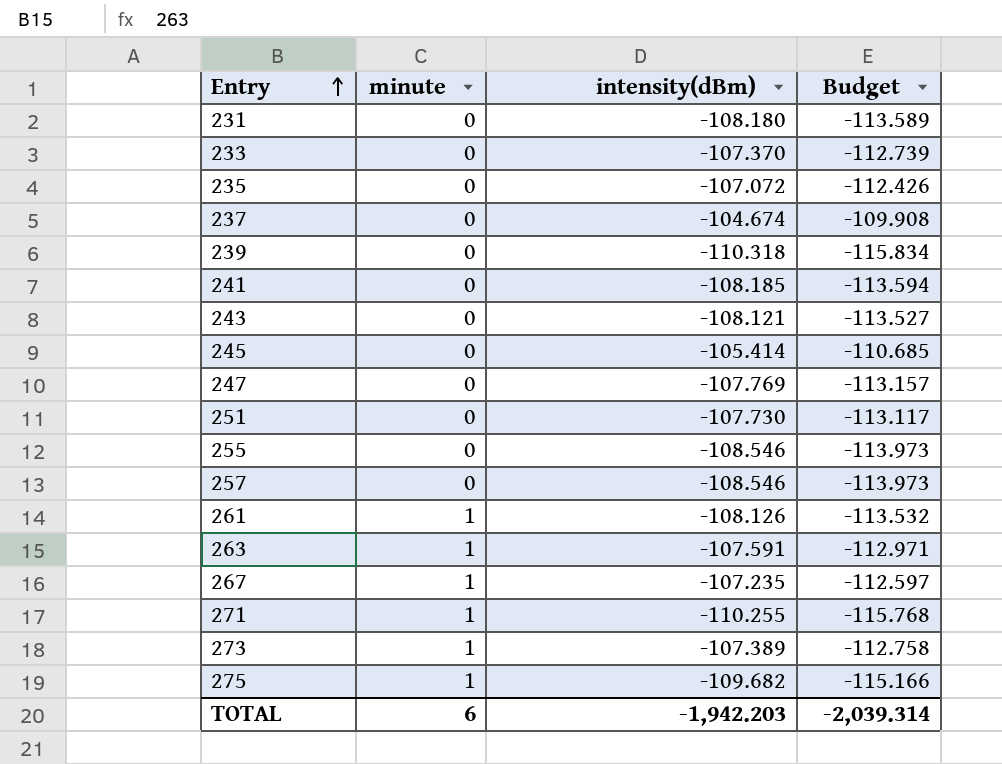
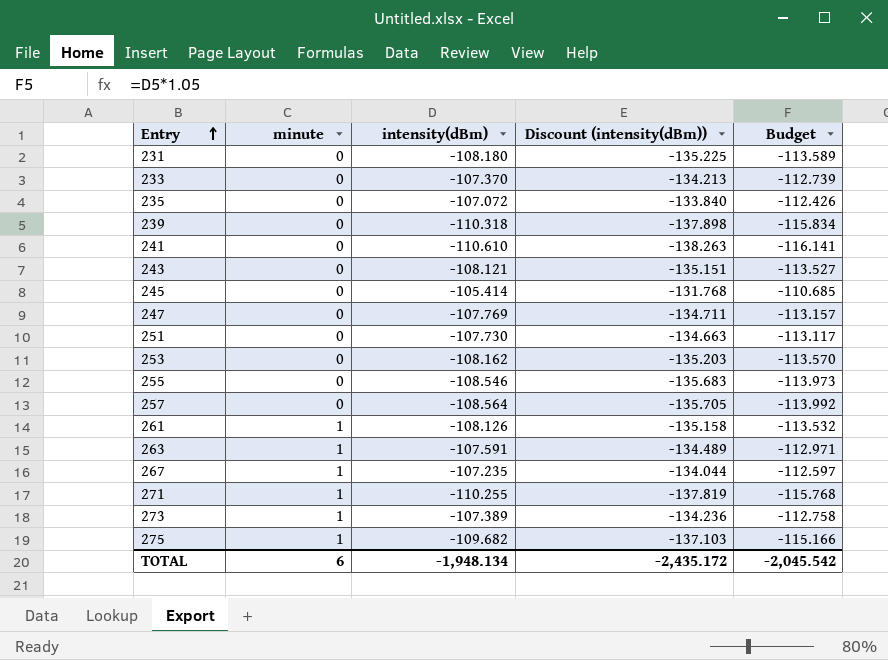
column Discount (intensity(dBm)) | formula: none -> [intensity(dBm)] * 1.25
row 237: 0 | -104.674 | -109.908 -> none
241 | intensity(dBm): -108.185 -> -110.610
241 | Budget: -113.594 -> -116.141
row 253: none -> 0 | -108.162 | -135.203 | -113.570
257 | intensity(dBm): -108.546 -> -108.564
257 | Budget: -113.973 -> -113.992
TOTAL | intensity(dBm): -1,942.203 -> -1,948.134
TOTAL | Budget: -2,039.314 -> -2,045.542

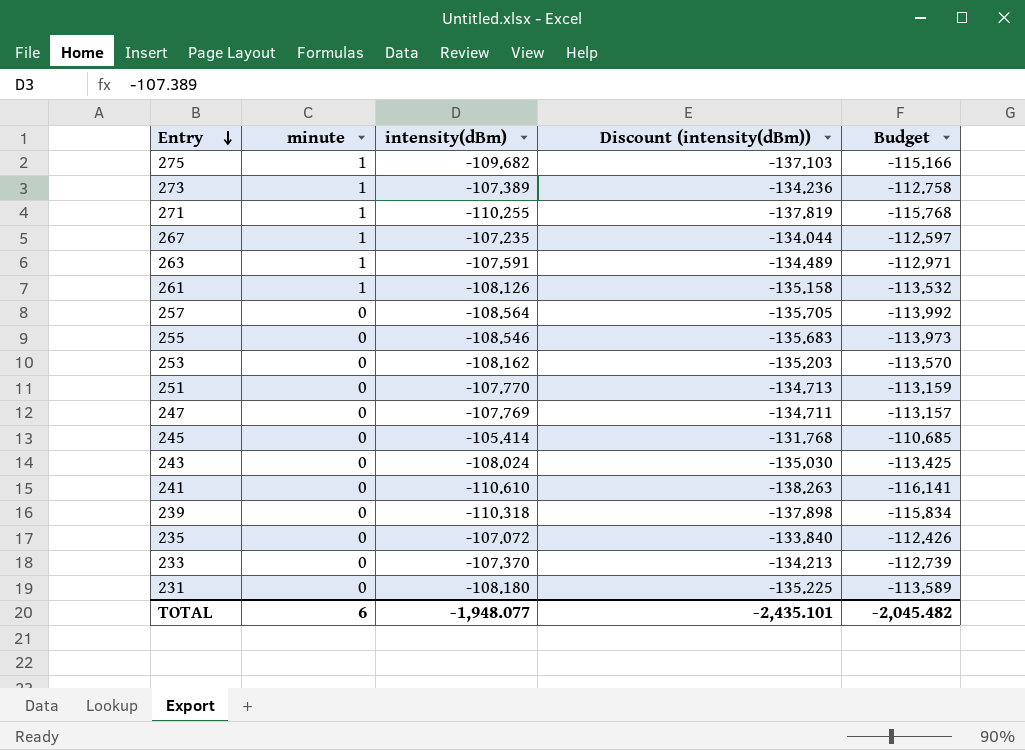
row order: Entry ascending -> Entry descending
251 | intensity(dBm): -107.730 -> -107.770
251 | Discount (intensity(dBm)): -134.663 -> -134.713
251 | Budget: -113.117 -> -113.159
243 | intensity(dBm): -108.121 -> -108.024
243 | Discount (intensity(dBm)): -135.151 -> -135.030
243 | Budget: -113.527 -> -113.425
TOTAL | intensity(dBm): -1,948.134 -> -1,948.077
TOTAL | Discount (intensity(dBm)): -2,435.172 -> -2,435.101
TOTAL | Budget: -2,045.542 -> -2,045.482

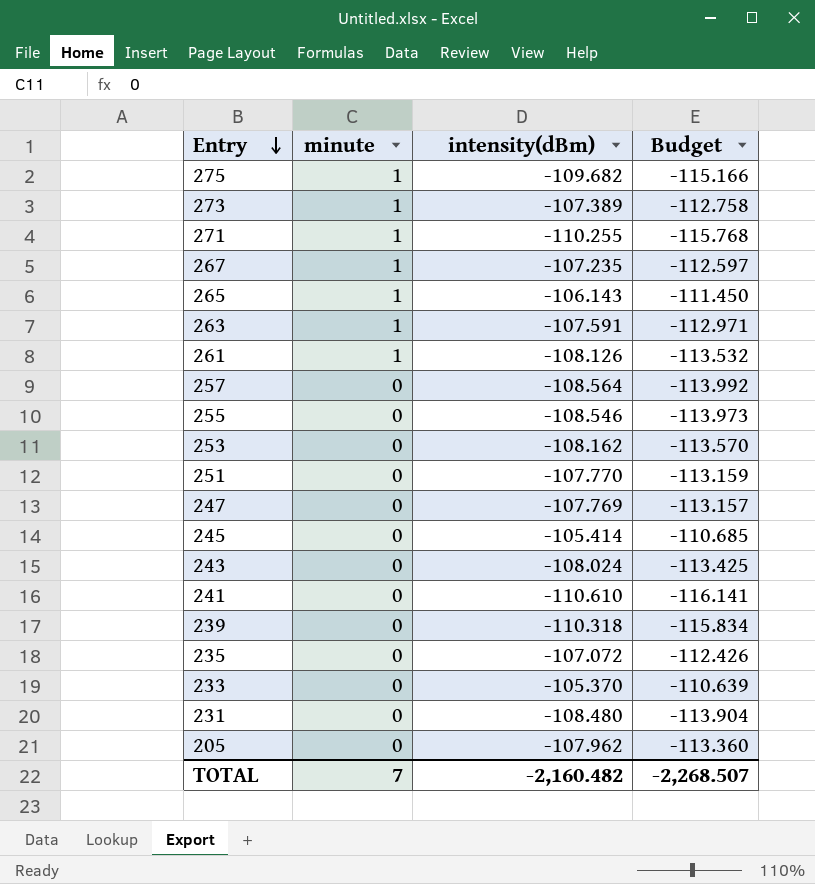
column Discount (intensity(dBm)) | formula: [intensity(dBm)] * 1.25 -> none
row 265: none -> 1 | -106.143 | -111.450
233 | intensity(dBm): -107.370 -> -105.370
233 | Budget: -112.739 -> -110.639
231 | intensity(dBm): -108.180 -> -108.480
231 | Budget: -113.589 -> -113.904
row 205: none -> 0 | -107.962 | -113.360
TOTAL | minute: 6 -> 7
TOTAL | intensity(dBm): -1,948.077 -> -2,160.482
TOTAL | Budget: -2,045.482 -> -2,268.507

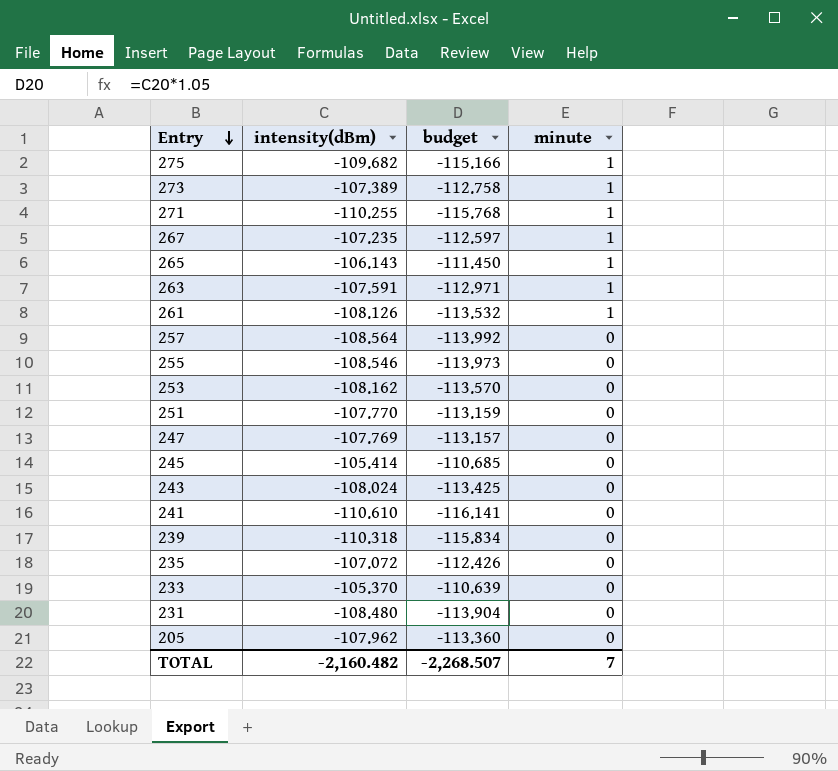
column name: Budget -> budget
column minute | position: 2 -> 4

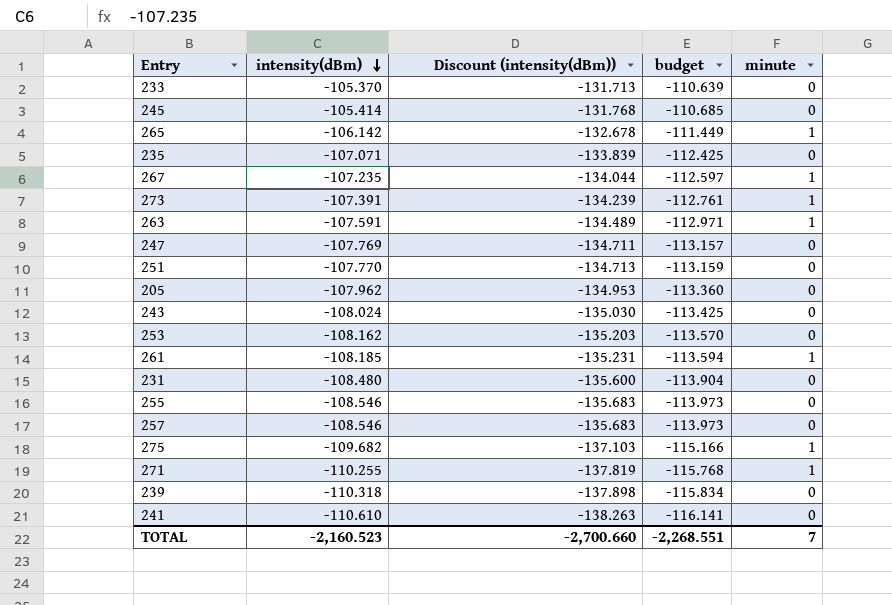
row order: Entry descending -> intensity(dBm) descending
column Discount (intensity(dBm)) | formula: none -> [intensity(dBm)] * 1.25
265 | intensity(dBm): -106.143 -> -106.142
265 | budget: -111.450 -> -111.449
235 | intensity(dBm): -107.072 -> -107.071
235 | budget: -112.426 -> -112.425
273 | intensity(dBm): -107.389 -> -107.391
273 | budget: -112.758 -> -112.761
261 | intensity(dBm): -108.126 -> -108.185
261 | budget: -113.532 -> -113.594
257 | intensity(dBm): -108.564 -> -108.546
257 | budget: -113.992 -> -113.973
TOTAL | intensity(dBm): -2,160.482 -> -2,160.523
TOTAL | budget: -2,268.507 -> -2,268.551

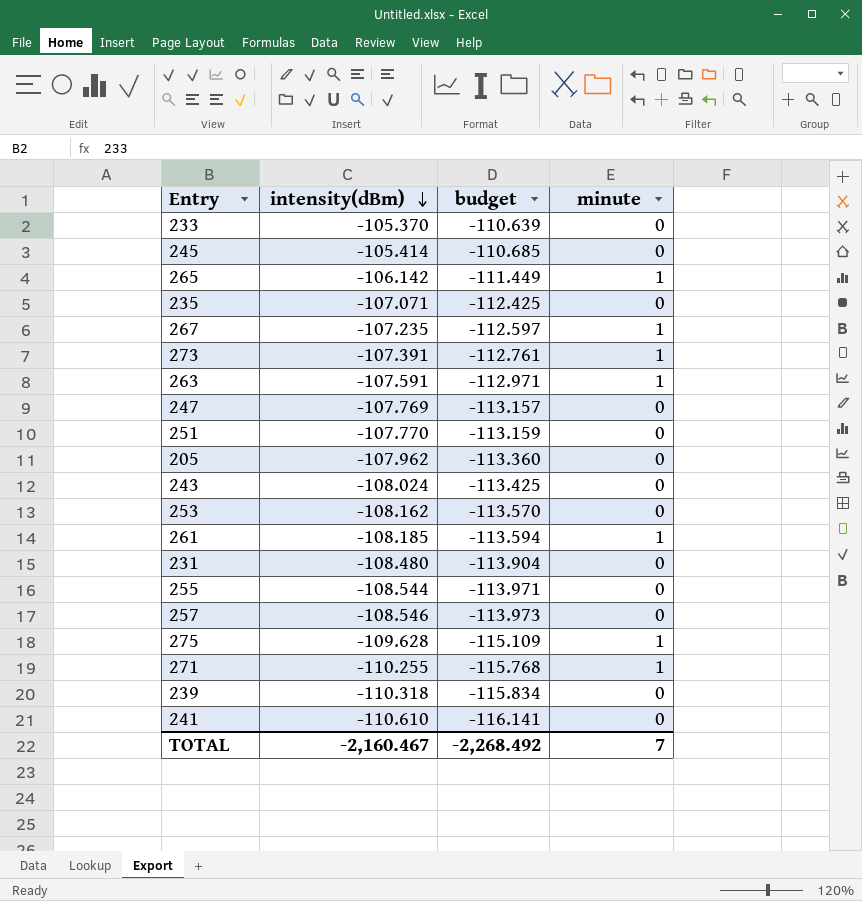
column Discount (intensity(dBm)) | formula: [intensity(dBm)] * 1.25 -> none
255 | intensity(dBm): -108.546 -> -108.544
255 | budget: -113.973 -> -113.971
275 | intensity(dBm): -109.682 -> -109.628
275 | budget: -115.166 -> -115.109
TOTAL | intensity(dBm): -2,160.523 -> -2,160.467
TOTAL | budget: -2,268.551 -> -2,268.492

